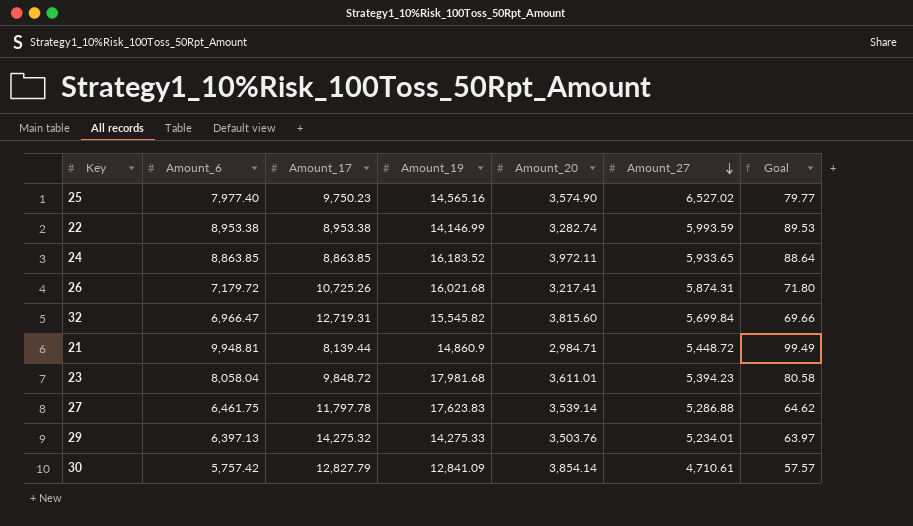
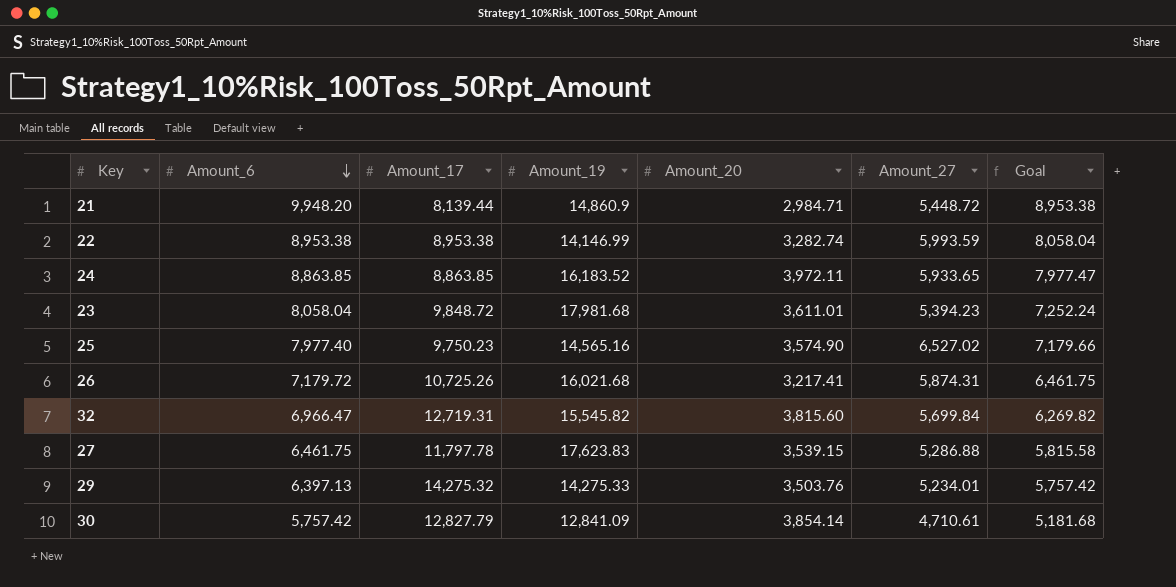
row order: Amount_27 descending -> Amount_6 descending
column Goal | formula: [Amount_6] * 0.01 -> [Amount_6] * 0.9
21 | Amount_6: 9,948.81 -> 9,948.20
27 | Amount_20: 3,539.14 -> 3,539.15

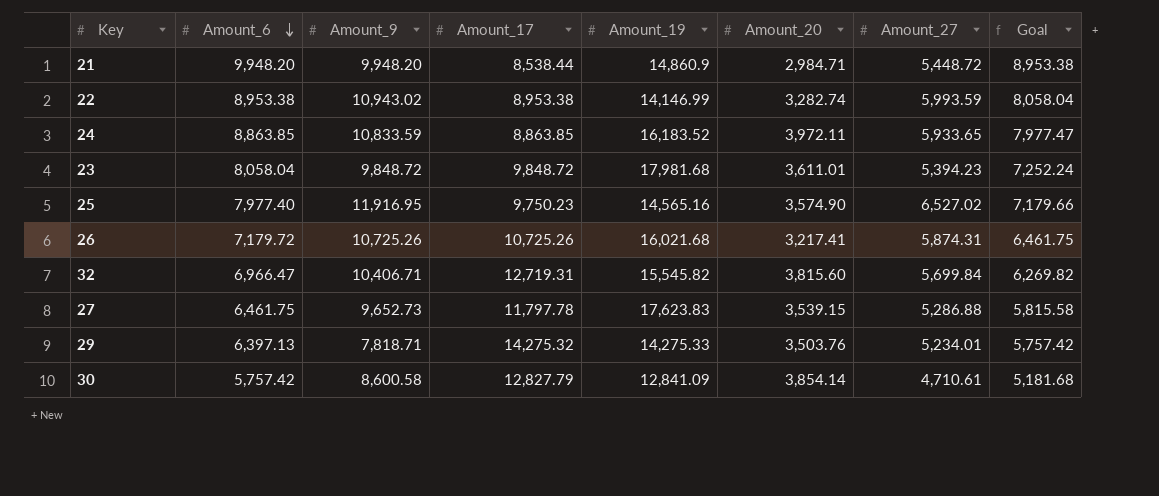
column Amount_9 | position: none -> 3
21 | Amount_17: 8,139.44 -> 8,538.44

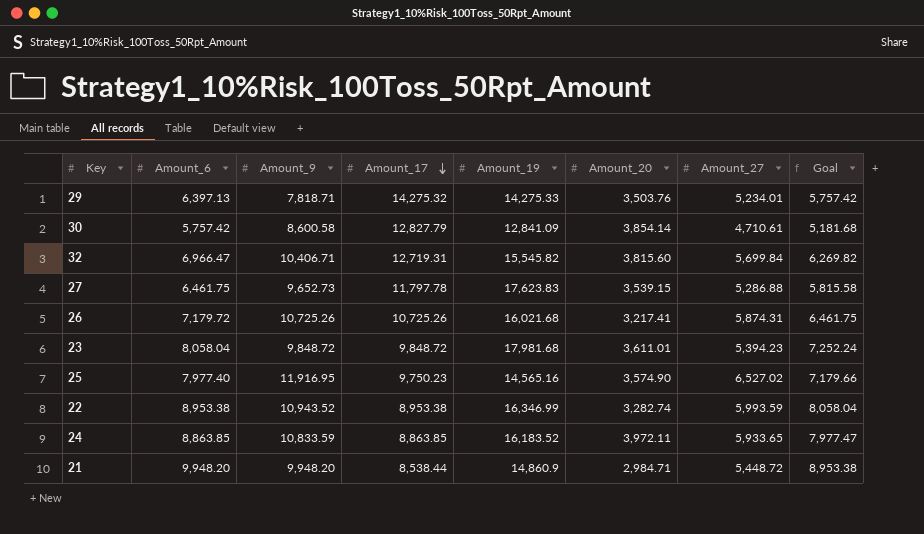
row order: Amount_6 descending -> Amount_17 descending
22 | Amount_9: 10,943.02 -> 10,943.52
22 | Amount_19: 14,146.99 -> 16,346.99

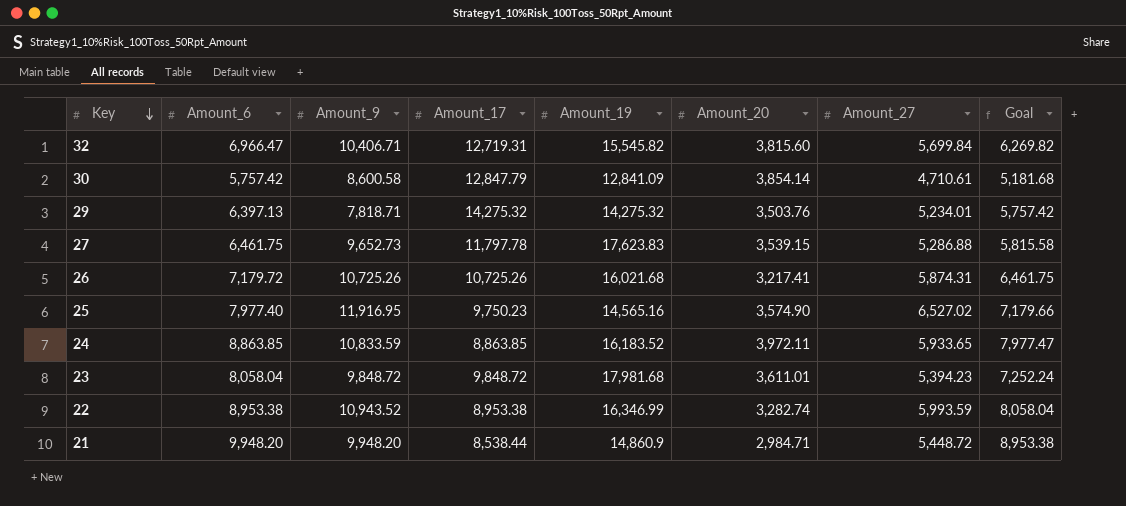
row order: Amount_17 descending -> Key descending
30 | Amount_17: 12,827.79 -> 12,847.79
29 | Amount_19: 14,275.33 -> 14,275.32

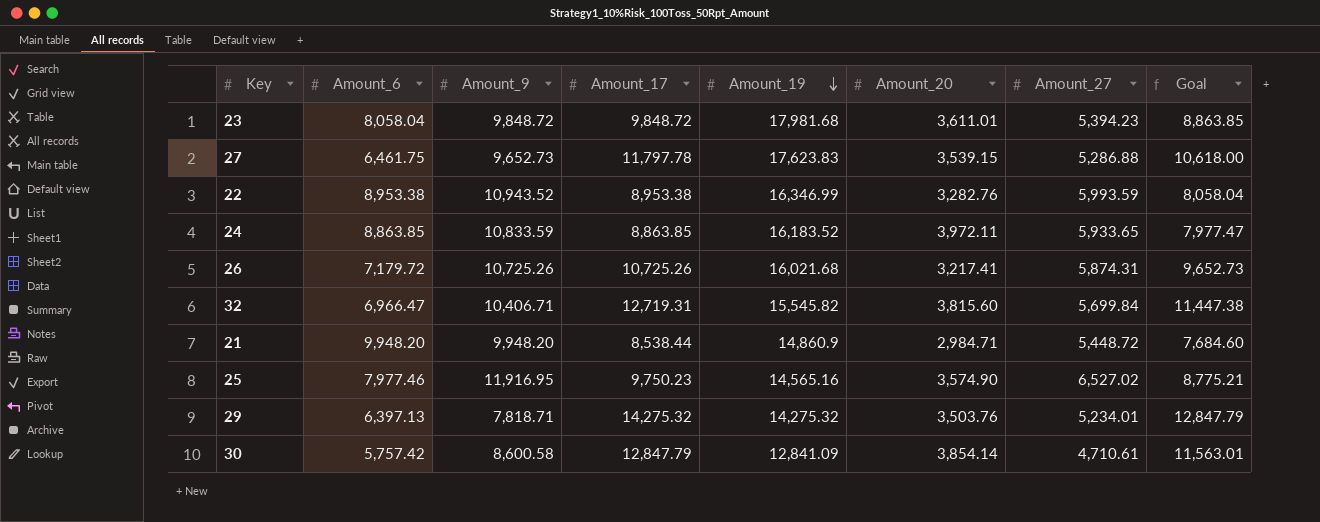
row order: Key descending -> Amount_19 descending
column Goal | formula: [Amount_6] * 0.9 -> [Amount_17] * 0.9
22 | Amount_20: 3,282.74 -> 3,282.76
25 | Amount_6: 7,977.40 -> 7,977.46

